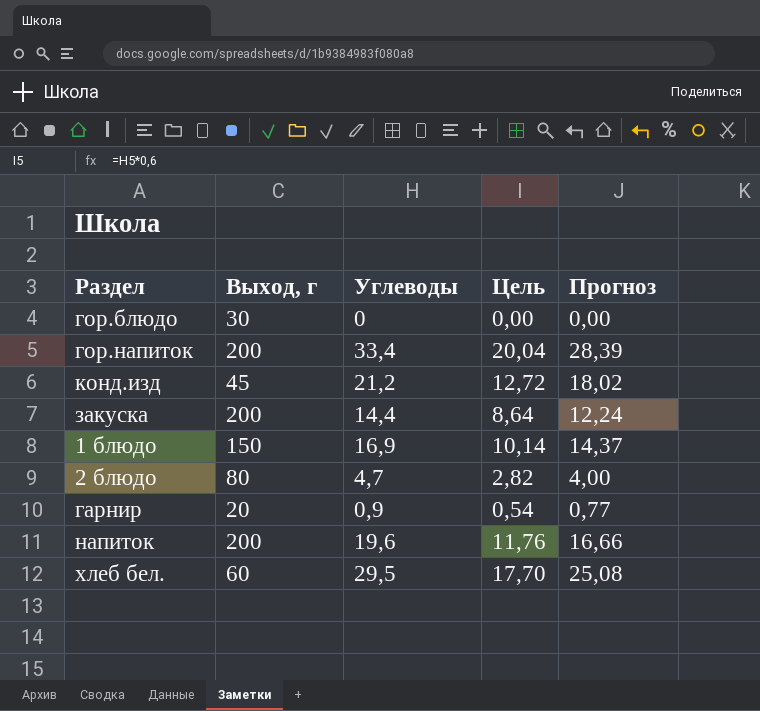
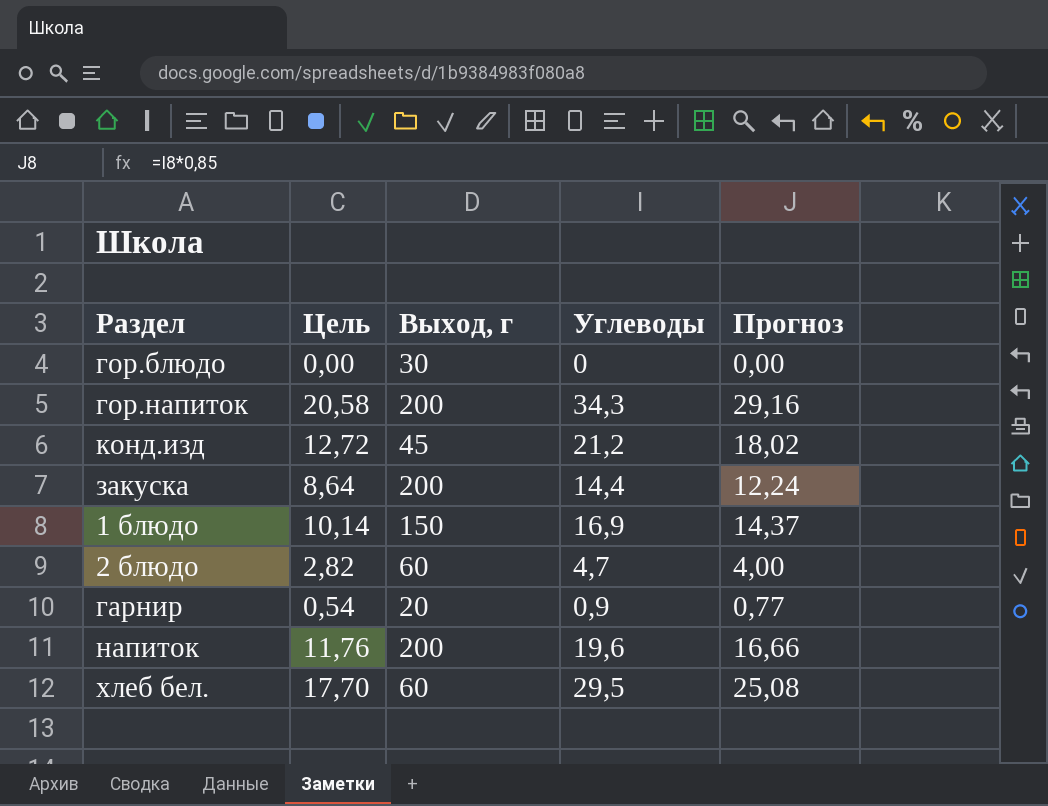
column Цель | position: 4 -> 2
гор.напиток | Цель: 20,04 -> 20,58
гор.напиток | Углеводы: 33,4 -> 34,3
гор.напиток | Прогноз: 28,39 -> 29,16
2 блюдо | Выход, г: 80 -> 60

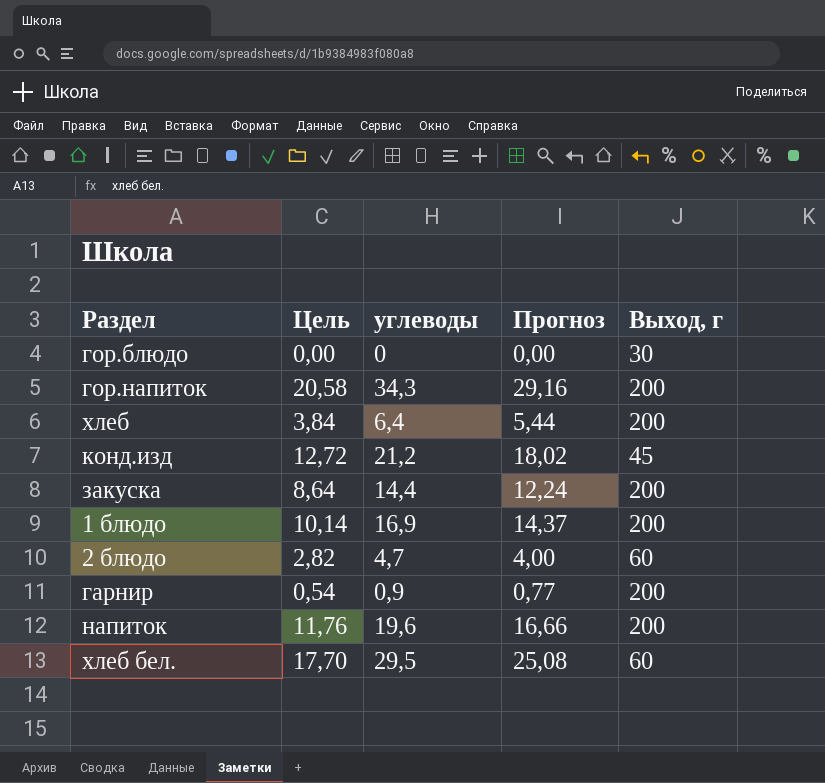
column name: Углеводы -> углеводы
column Выход, г | position: 3 -> 5
row хлеб: none -> 3,84 | 6,4 | 5,44 | 200
1 блюдо | Выход, г: 150 -> 200
гарнир | Выход, г: 20 -> 200

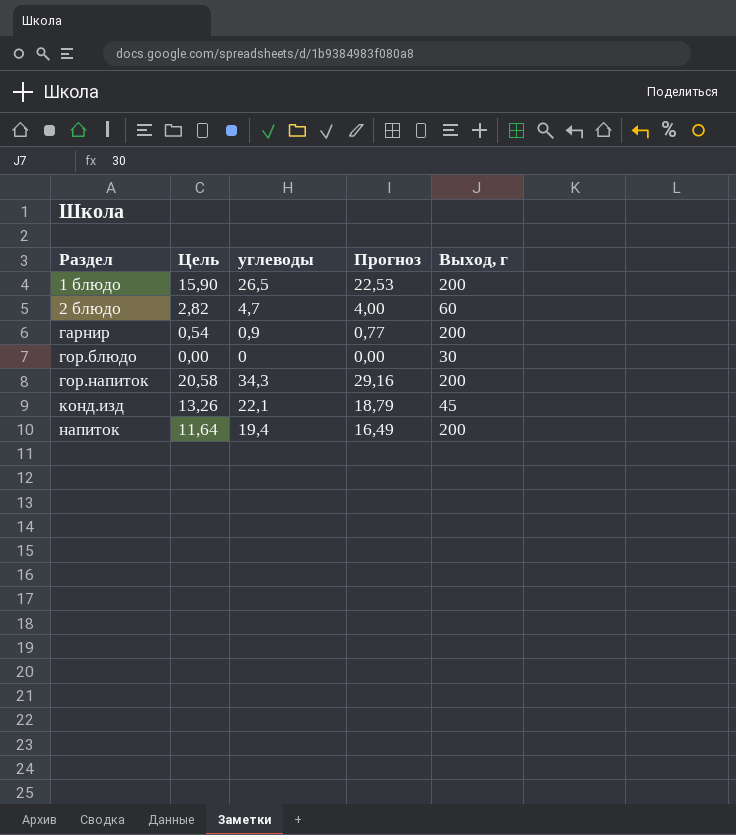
row order: none -> Раздел ascending
row хлеб: 3,84 | 6,4 | 5,44 | 200 -> none
row закуска: 8,64 | 14,4 | 12,24 | 200 -> none
row хлеб бел.: 17,70 | 29,5 | 25,08 | 60 -> none
1 блюдо | Цель: 10,14 -> 15,90
1 блюдо | углеводы: 16,9 -> 26,5
1 блюдо | Прогноз: 14,37 -> 22,53
конд.изд | Цель: 12,72 -> 13,26
конд.изд | углеводы: 21,2 -> 22,1
конд.изд | Прогноз: 18,02 -> 18,79
напиток | Цель: 11,76 -> 11,64
напиток | углеводы: 19,6 -> 19,4
напиток | Прогноз: 16,66 -> 16,49

